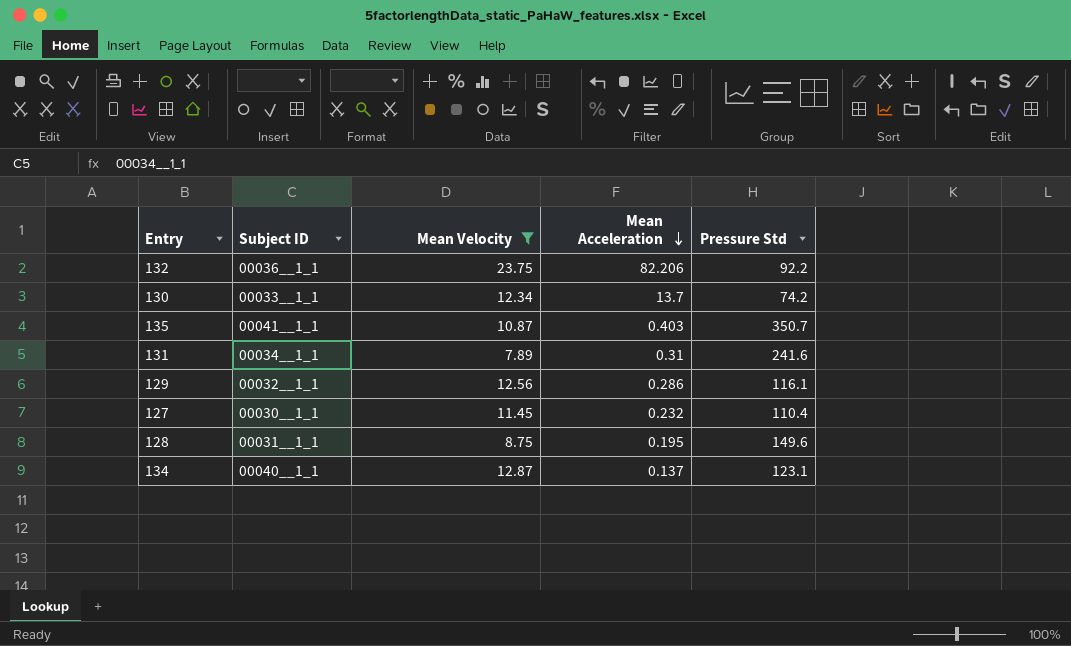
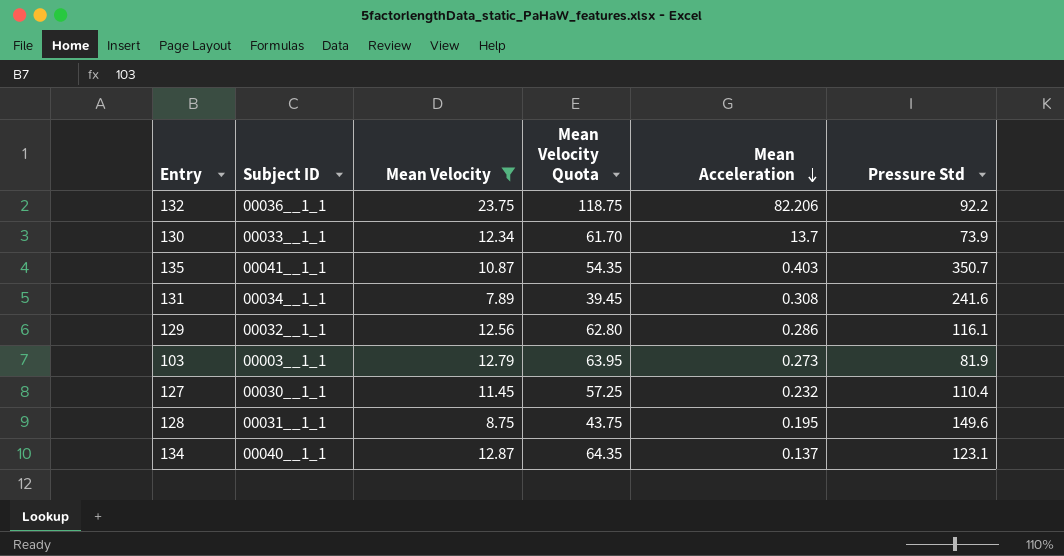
column Mean Velocity Quota | formula: none -> [Mean Velocity] * 5
130 | Pressure Std: 74.2 -> 73.9
131 | Mean Acceleration: 0.31 -> 0.308
row 103: none -> 00003__1_1 | 12.79 | 63.95 | 0.273 | 81.9

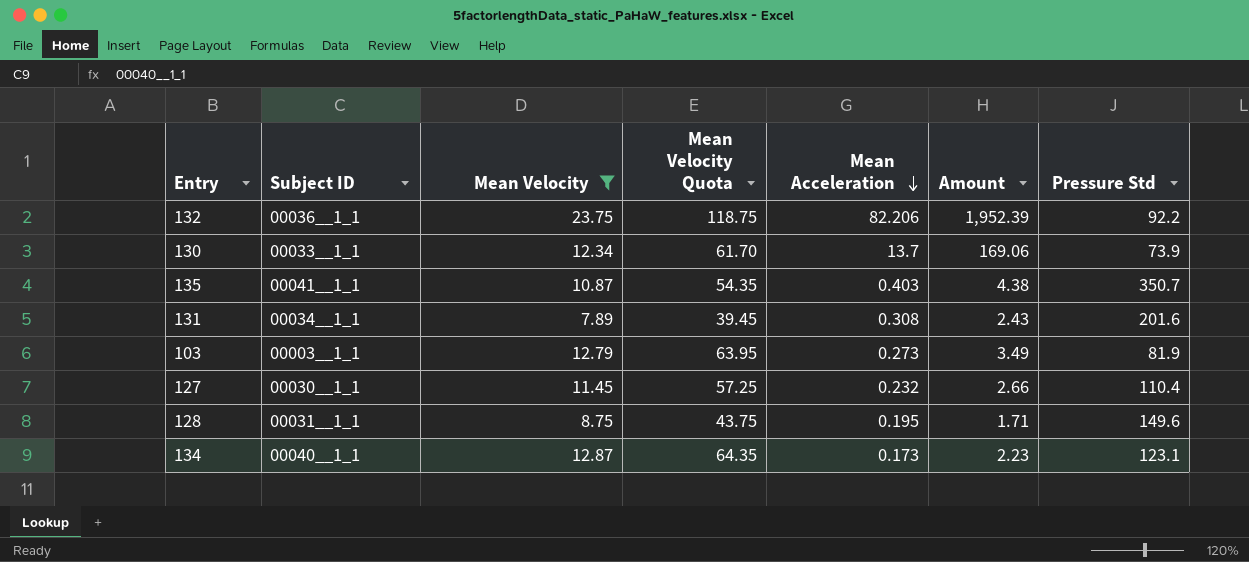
column Amount | formula: none -> [Mean Velocity] * [Mean Acceleration]
row 129: 00032__1_1 | 12.56 | 62.80 | 0.286 | 116.1 -> none
131 | Pressure Std: 241.6 -> 201.6
134 | Mean Acceleration: 0.137 -> 0.173

